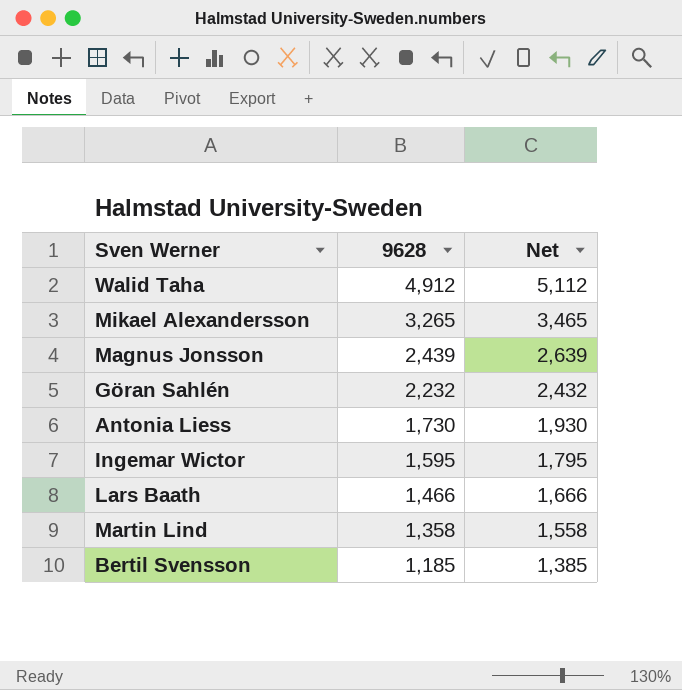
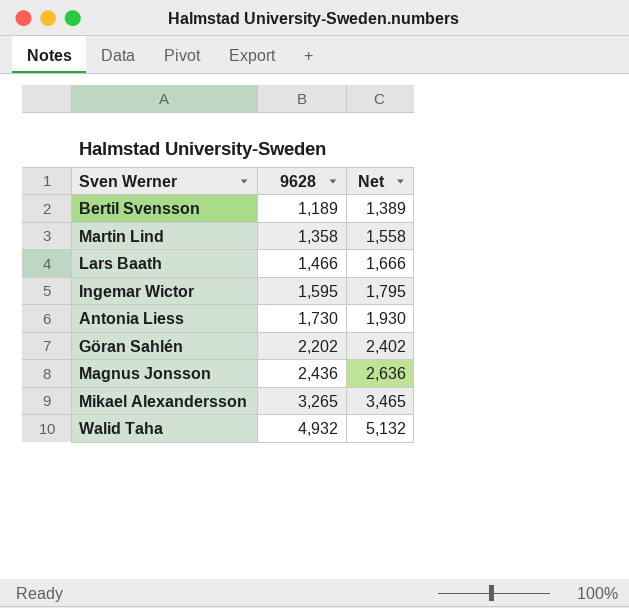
row order: 9628 descending -> 9628 ascending
Bertil Svensson | 9628: 1,185 -> 1,189
Bertil Svensson | Net: 1,385 -> 1,389
Göran Sahlén | 9628: 2,232 -> 2,202
Göran Sahlén | Net: 2,432 -> 2,402
Magnus Jonsson | 9628: 2,439 -> 2,436
Magnus Jonsson | Net: 2,639 -> 2,636
Walid Taha | 9628: 4,912 -> 4,932
Walid Taha | Net: 5,112 -> 5,132

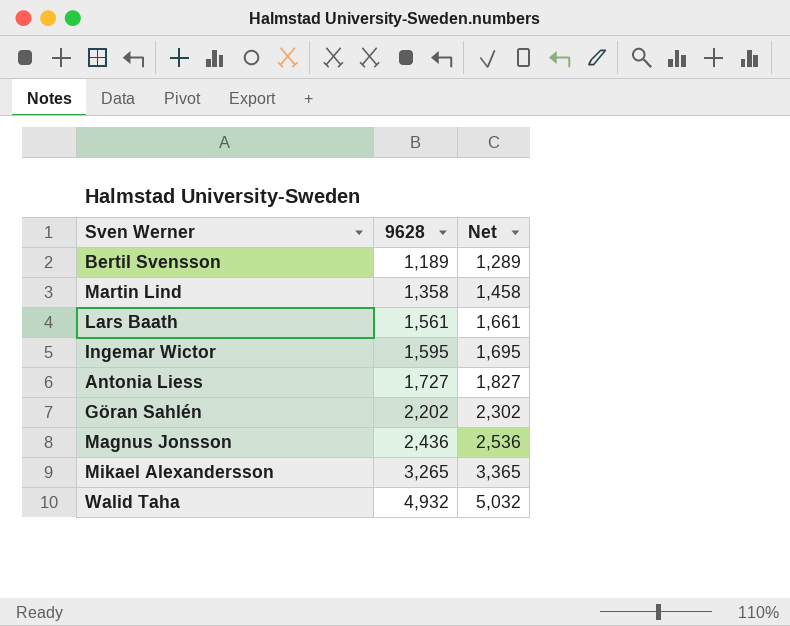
column Net | formula: [9628] + 200 -> [9628] + 100
Lars Baath | 9628: 1,466 -> 1,561
Antonia Liess | 9628: 1,730 -> 1,727

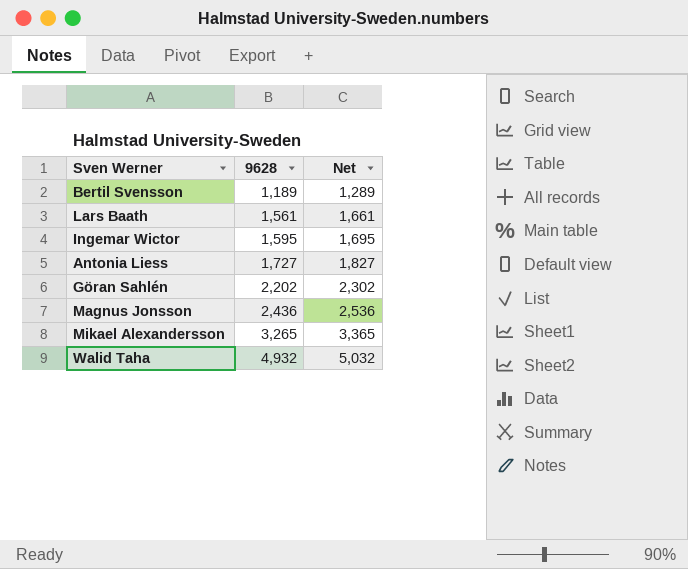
row Martin Lind: 1,358 | 1,458 -> none

